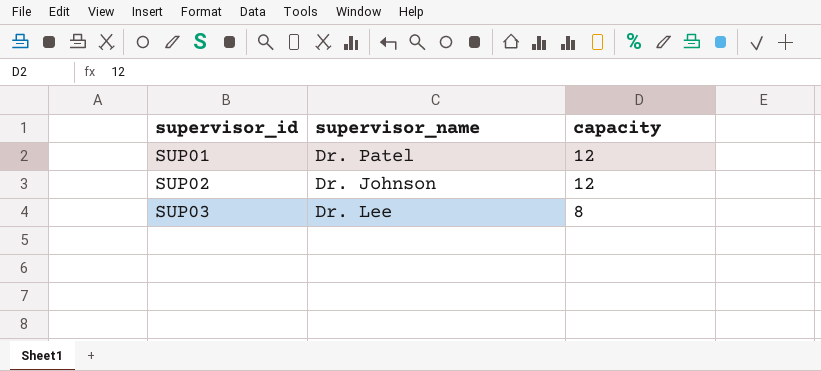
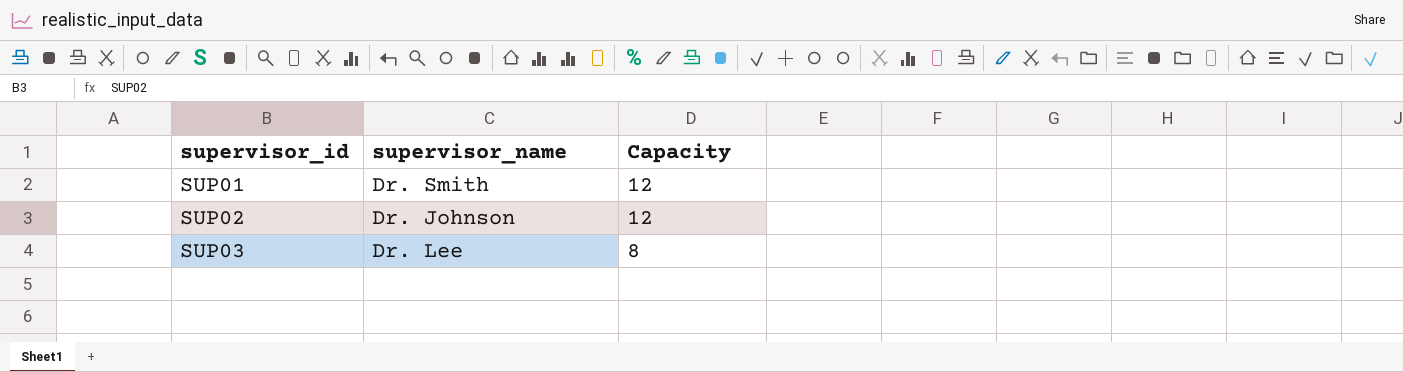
column name: capacity -> Capacity
SUP01 | supervisor_name: Dr. Patel -> Dr. Smith

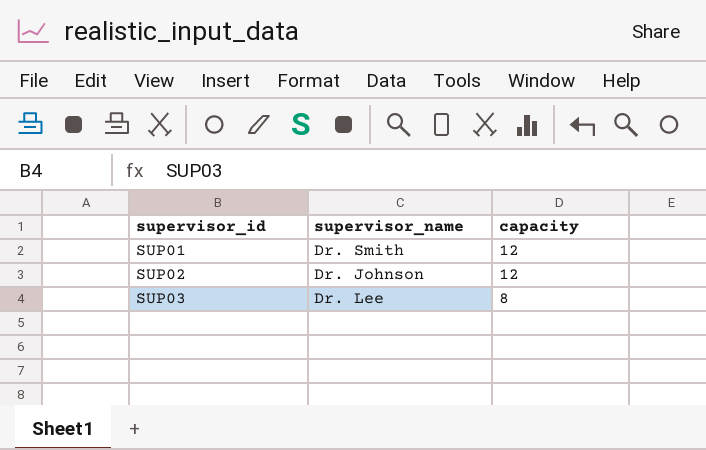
column name: Capacity -> capacity

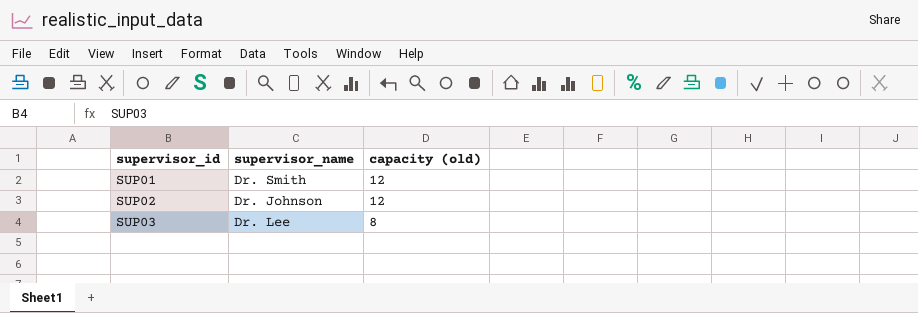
column name: capacity -> capacity (old)

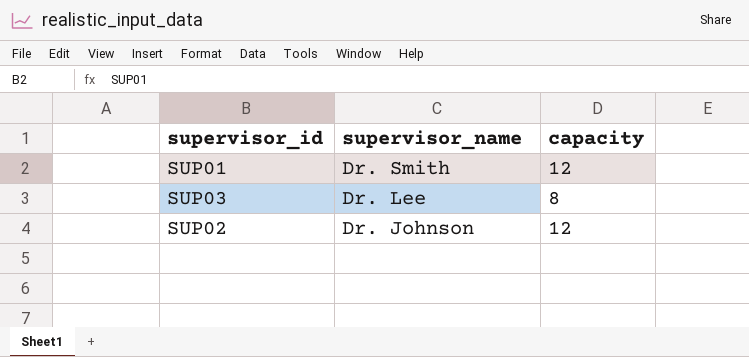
row order: supervisor_id ascending -> supervisor_name descending
column name: capacity (old) -> capacity

